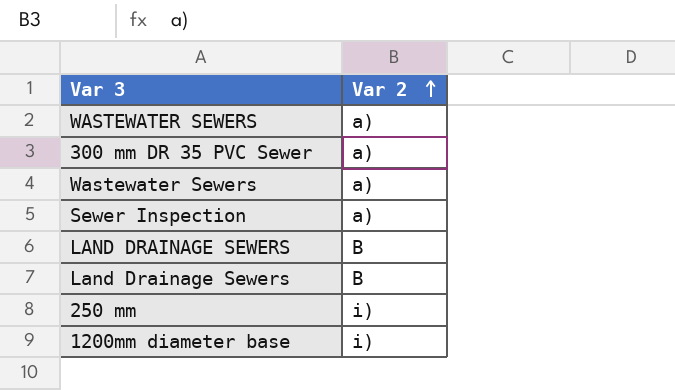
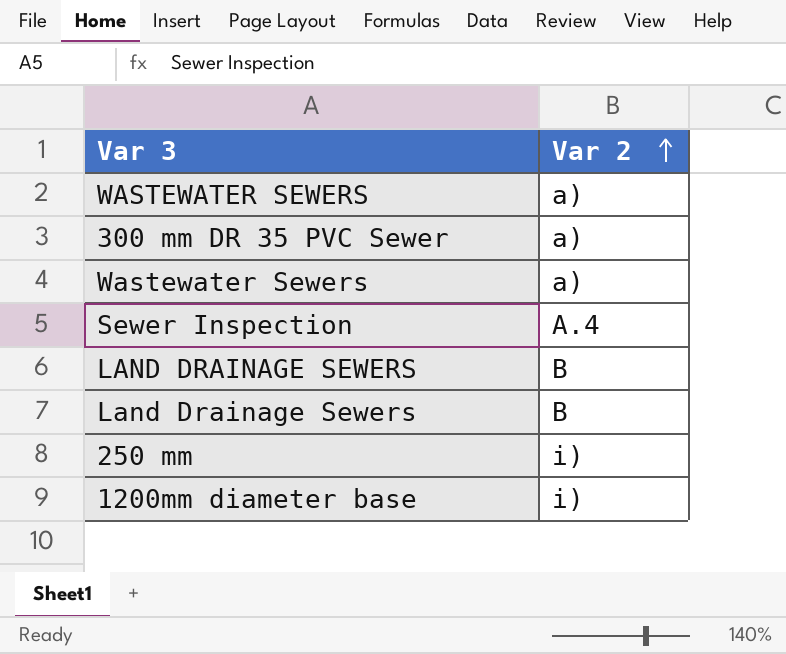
Sewer Inspection | Var 2: a) -> A.4

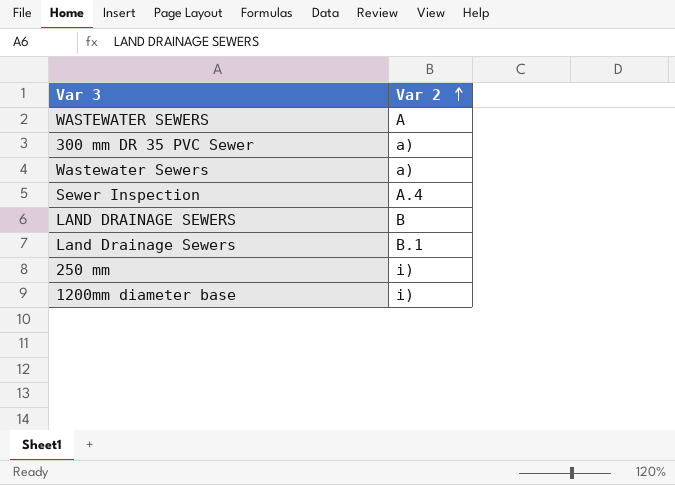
WASTEWATER SEWERS | Var 2: a) -> A
Land Drainage Sewers | Var 2: B -> B.1

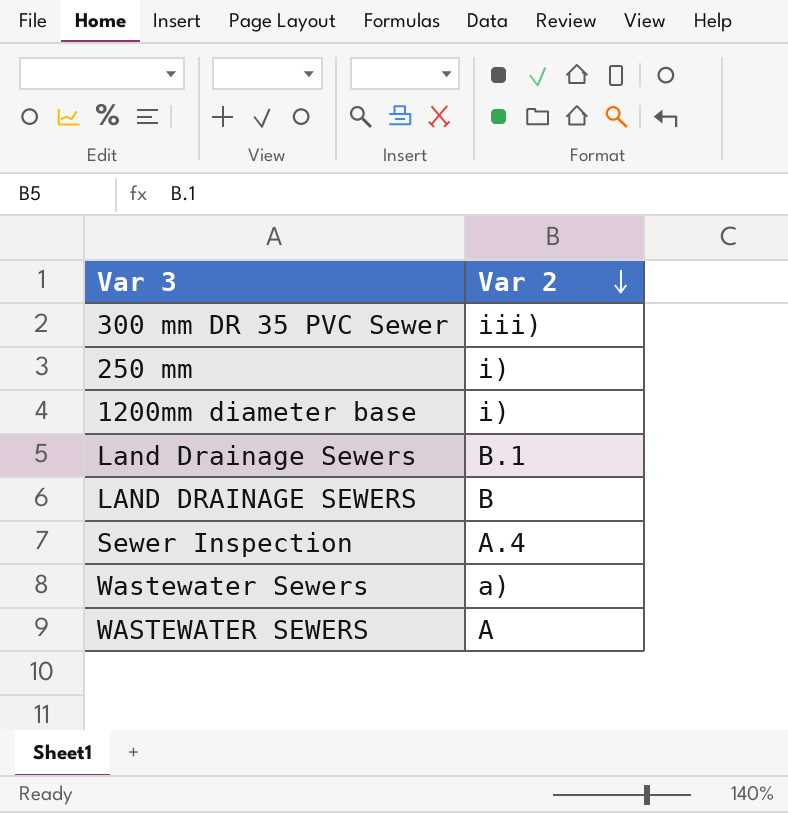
row order: Var 2 ascending -> Var 2 descending
300 mm DR 35 PVC Sewer | Var 2: a) -> iii)

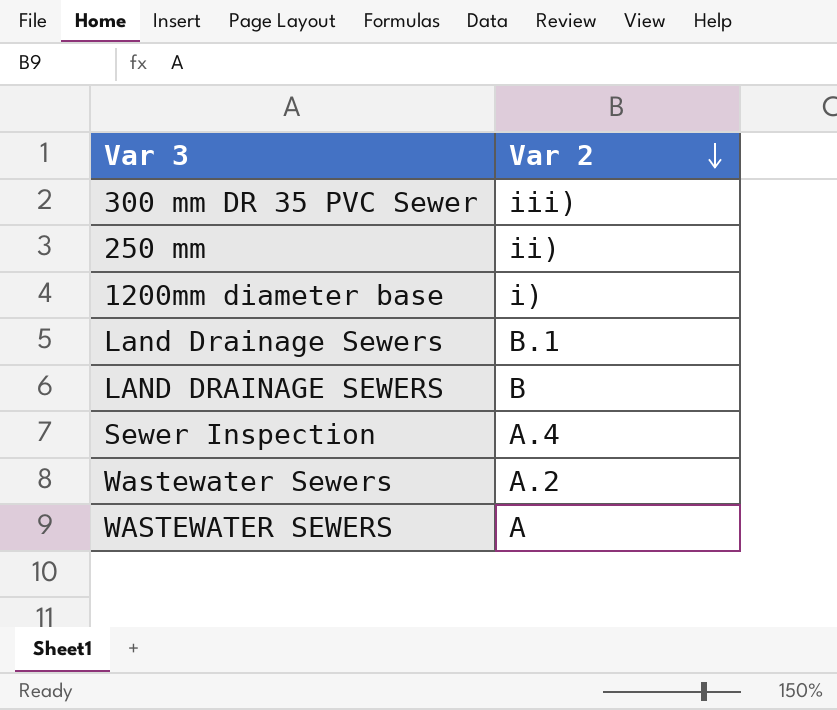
250 mm | Var 2: i) -> ii)
Wastewater Sewers | Var 2: a) -> A.2

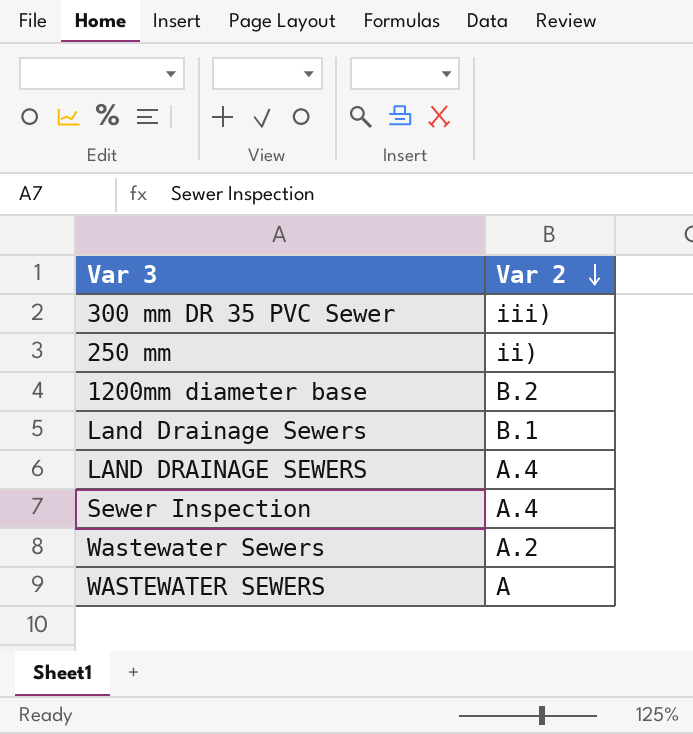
1200mm diameter base | Var 2: i) -> B.2
LAND DRAINAGE SEWERS | Var 2: B -> A.4

